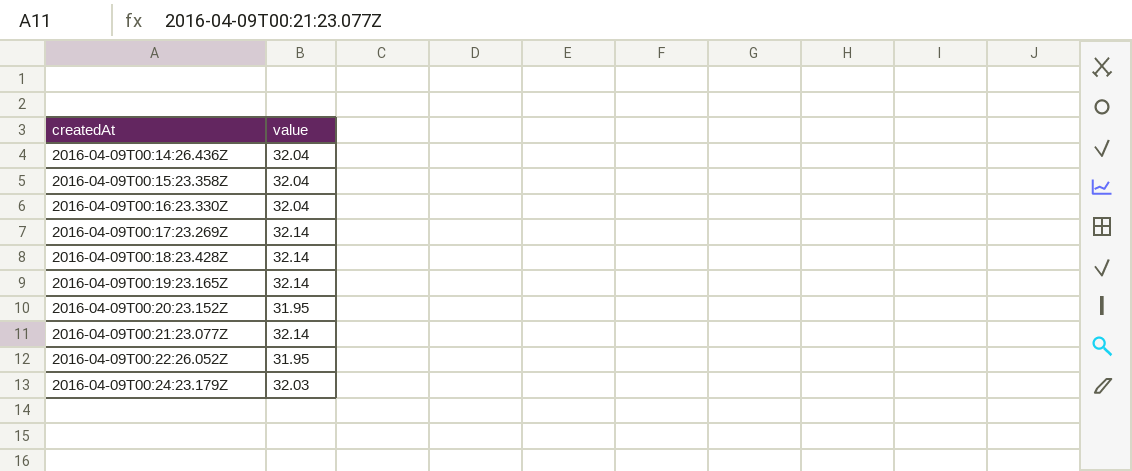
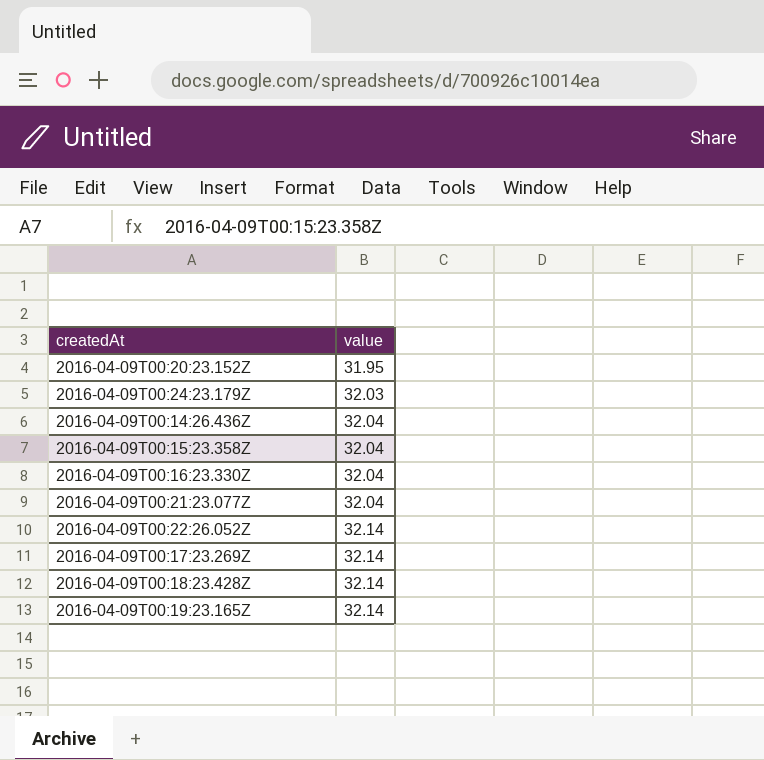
row order: createdAt ascending -> value ascending
2016-04-09T00:21:23.077Z | value: 32.14 -> 32.04
2016-04-09T00:22:26.052Z | value: 31.95 -> 32.14

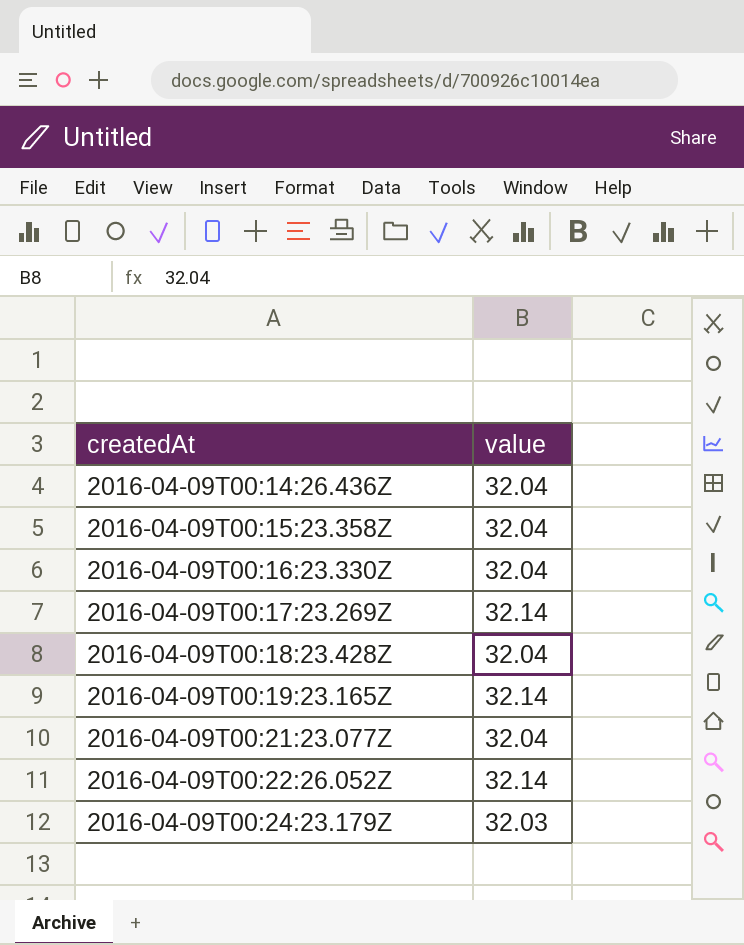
row order: value ascending -> createdAt ascending
row 2016-04-09T00:20:23.152Z: 31.95 -> none
2016-04-09T00:18:23.428Z | value: 32.14 -> 32.04

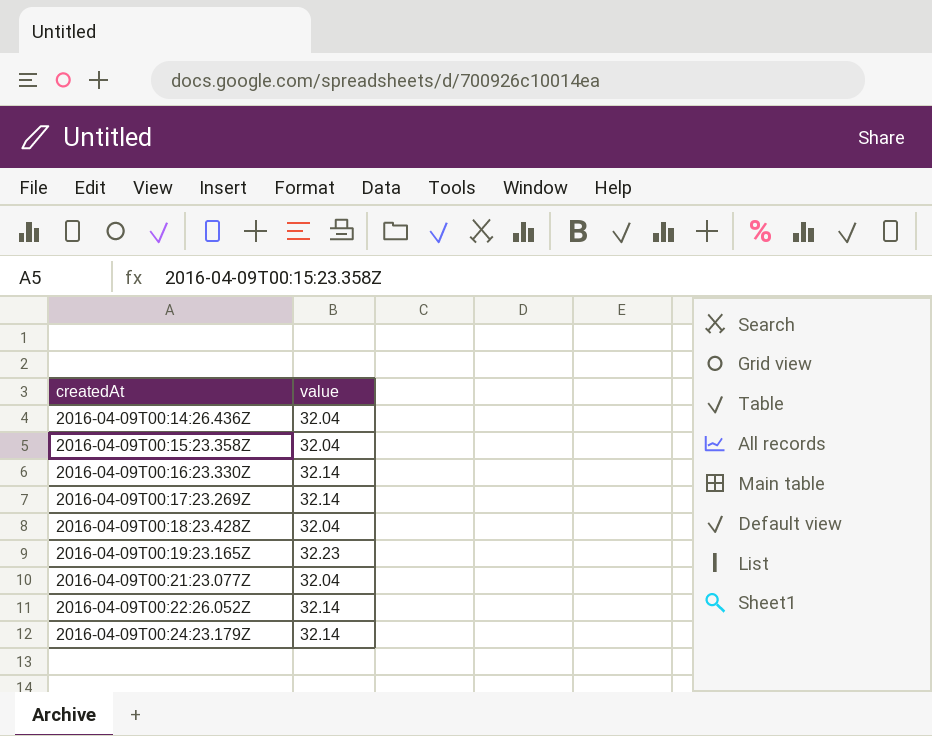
2016-04-09T00:16:23.330Z | value: 32.04 -> 32.14
2016-04-09T00:19:23.165Z | value: 32.14 -> 32.23
2016-04-09T00:24:23.179Z | value: 32.03 -> 32.14

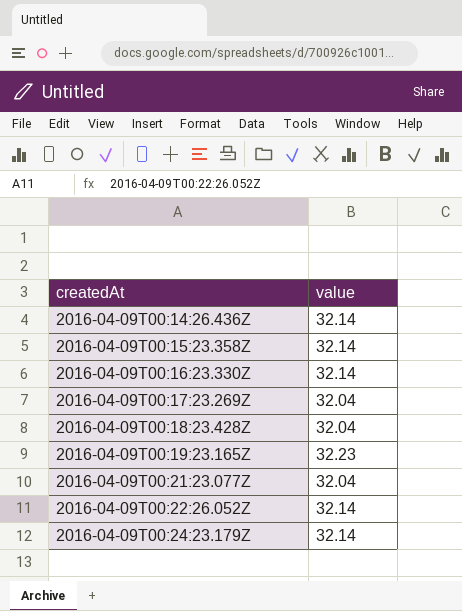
2016-04-09T00:14:26.436Z | value: 32.04 -> 32.14
2016-04-09T00:15:23.358Z | value: 32.04 -> 32.14
2016-04-09T00:17:23.269Z | value: 32.14 -> 32.04

